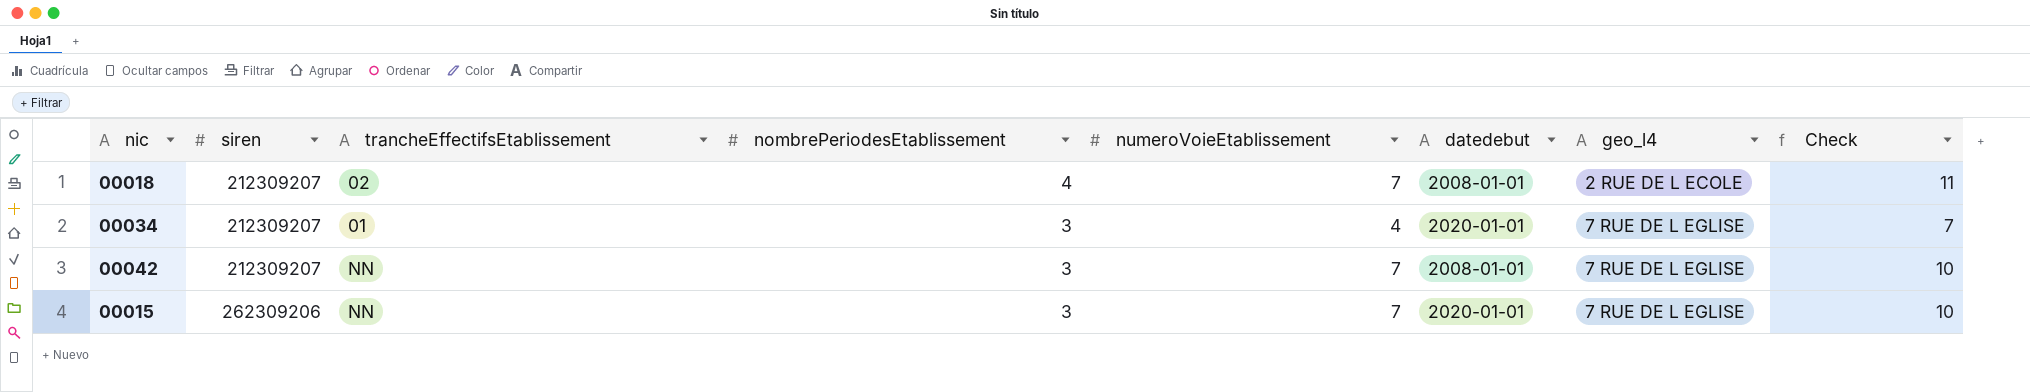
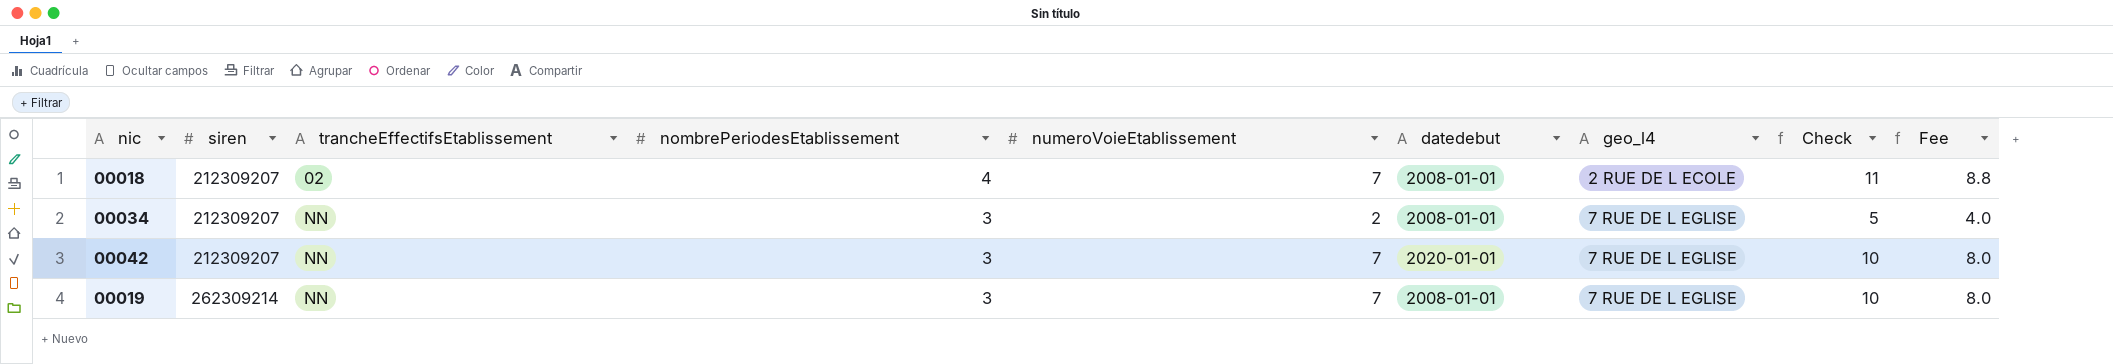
column Fee | formula: none -> [Check] * 0.8
row 00015: 262309206 | NN | 3 | 7 | 2020-01-01 | 7 RUE DE L EGLISE | 10 -> none
00034 | trancheEffectifsEtablissement: 01 -> NN
00034 | numeroVoieEtablissement: 4 -> 2
00034 | datedebut: 2020-01-01 -> 2008-01-01
00034 | Check: 7 -> 5
00042 | datedebut: 2008-01-01 -> 2020-01-01
row 00019: none -> 262309214 | NN | 3 | 7 | 2008-01-01 | 7 RUE DE L EGLISE | 10 | 8.0

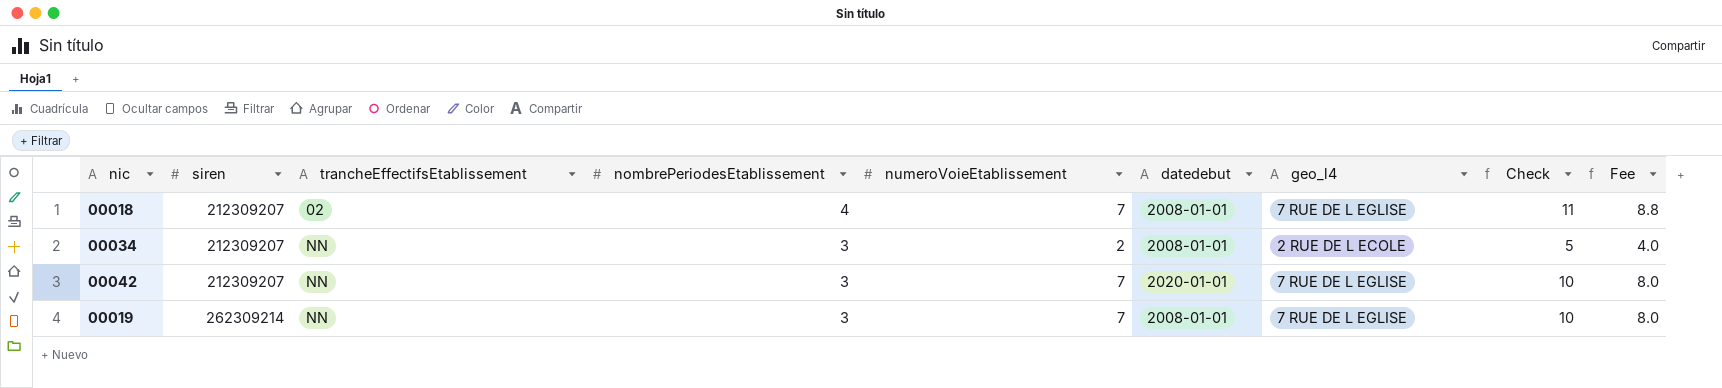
00018 | geo_l4: 2 RUE DE L ECOLE -> 7 RUE DE L EGLISE
00034 | geo_l4: 7 RUE DE L EGLISE -> 2 RUE DE L ECOLE

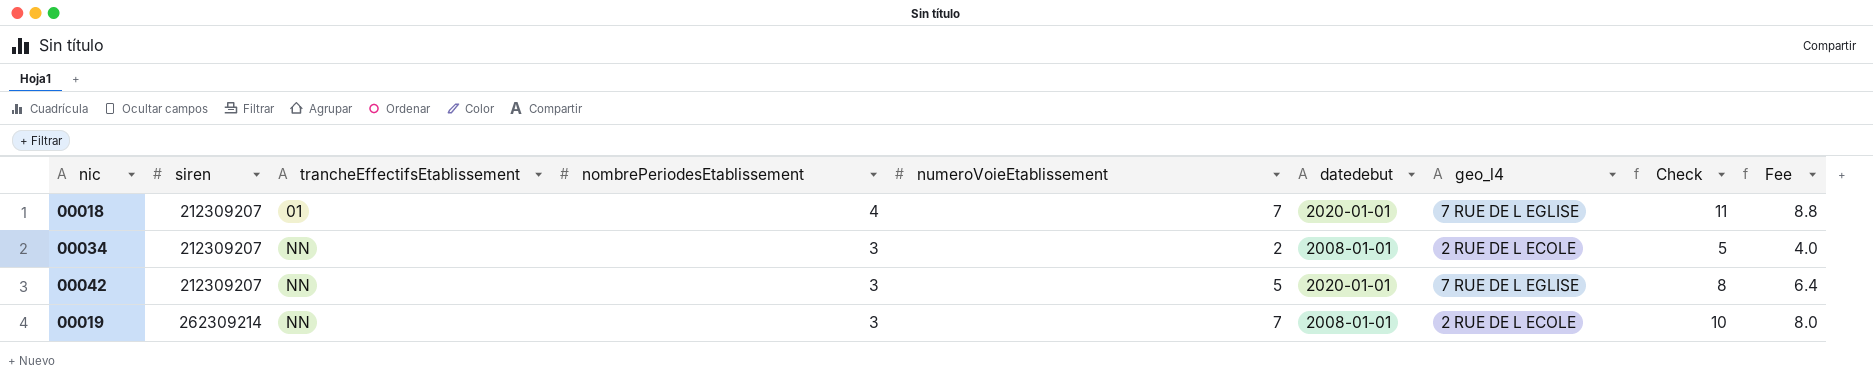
00018 | trancheEffectifsEtablissement: 02 -> 01
00018 | datedebut: 2008-01-01 -> 2020-01-01
00042 | numeroVoieEtablissement: 7 -> 5
00042 | Check: 10 -> 8
00042 | Fee: 8.0 -> 6.4
00019 | geo_l4: 7 RUE DE L EGLISE -> 2 RUE DE L ECOLE

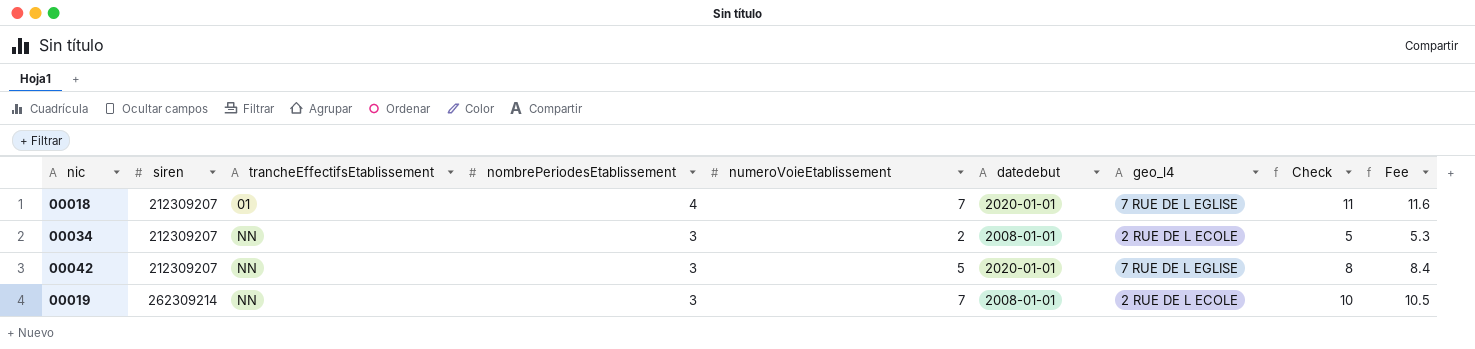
column Fee | formula: [Check] * 0.8 -> [Check] * 1.05

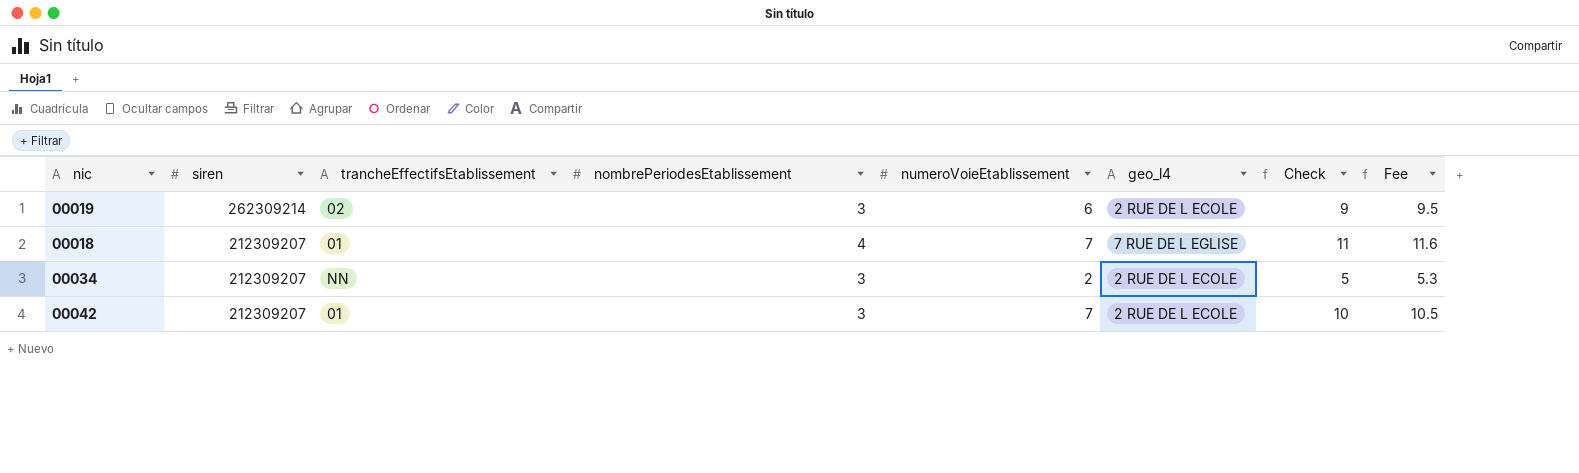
row order: siren ascending -> siren descending
column datedebut | position: 6 -> none
00019 | trancheEffectifsEtablissement: NN -> 02
00019 | numeroVoieEtablissement: 7 -> 6
00019 | Check: 10 -> 9
00019 | Fee: 10.5 -> 9.5
00042 | trancheEffectifsEtablissement: NN -> 01
00042 | numeroVoieEtablissement: 5 -> 7
00042 | geo_l4: 7 RUE DE L EGLISE -> 2 RUE DE L ECOLE
00042 | Check: 8 -> 10
00042 | Fee: 8.4 -> 10.5

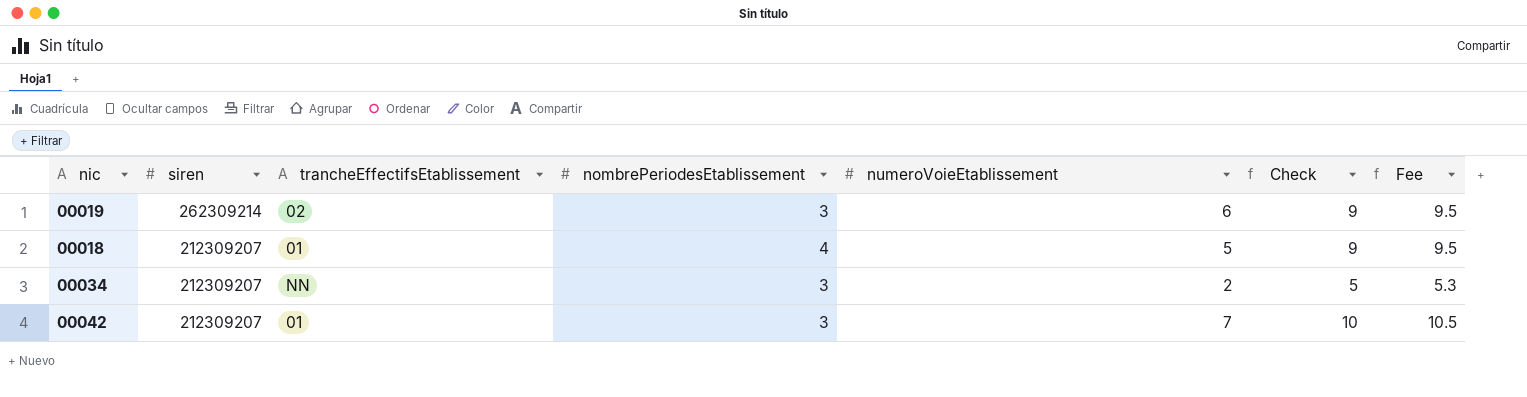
column geo_l4 | position: 6 -> none
00018 | numeroVoieEtablissement: 7 -> 5
00018 | Check: 11 -> 9
00018 | Fee: 11.6 -> 9.5

